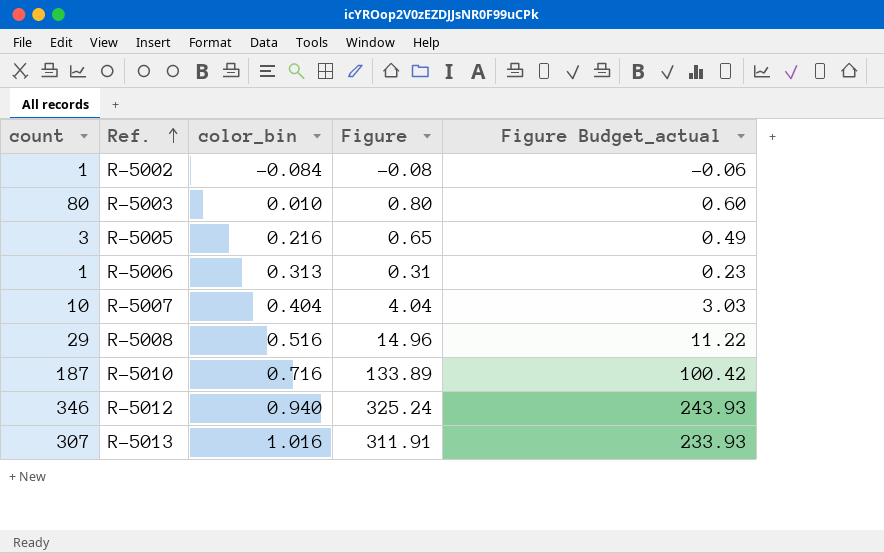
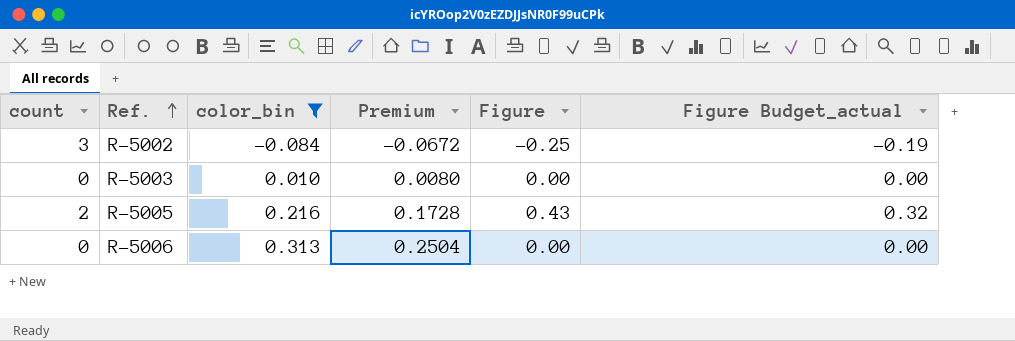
filter: none -> color_bin <= 0.313
column Premium | formula: none -> [color_bin] * 0.8
R-5002 | count: 1 -> 3
R-5002 | Figure: -0.08 -> -0.25
R-5002 | Figure Budget_actual: -0.06 -> -0.19
R-5003 | count: 80 -> 0
R-5003 | Figure: 0.80 -> 0.00
R-5003 | Figure Budget_actual: 0.60 -> 0.00
R-5005 | count: 3 -> 2
R-5005 | Figure: 0.65 -> 0.43
R-5005 | Figure Budget_actual: 0.49 -> 0.32
R-5006 | count: 1 -> 0
R-5006 | Figure: 0.31 -> 0.00
R-5006 | Figure Budget_actual: 0.23 -> 0.00

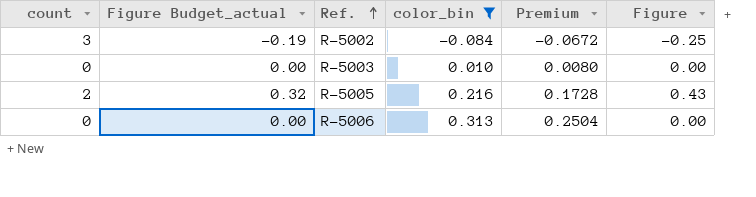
column Figure Budget_actual | position: 6 -> 2

